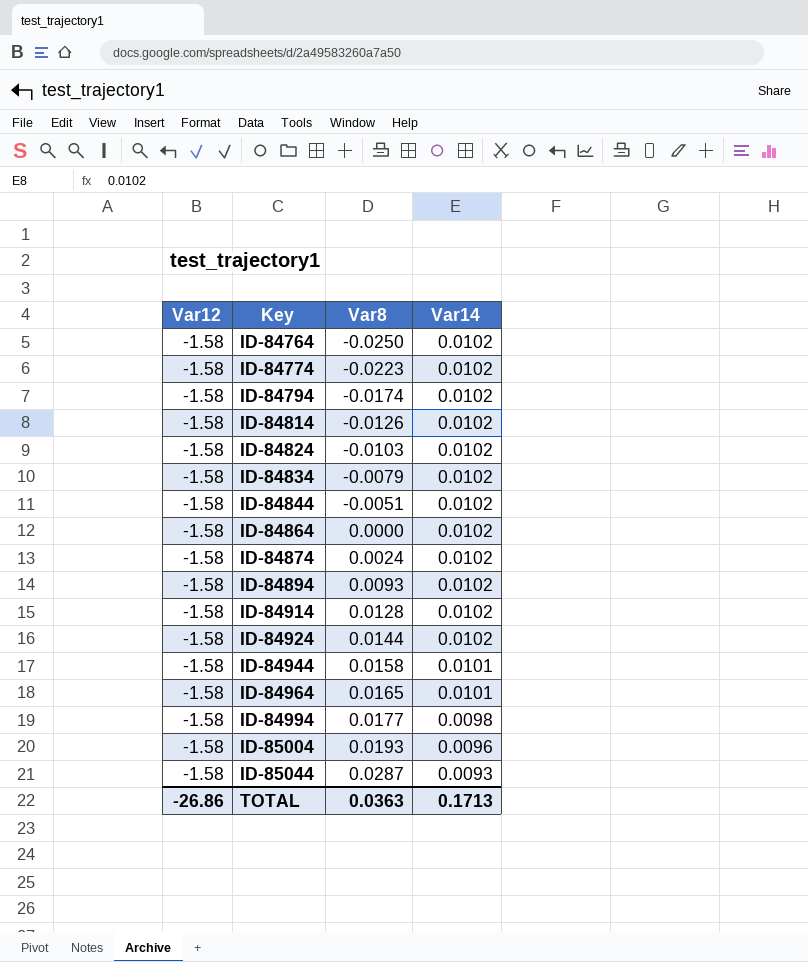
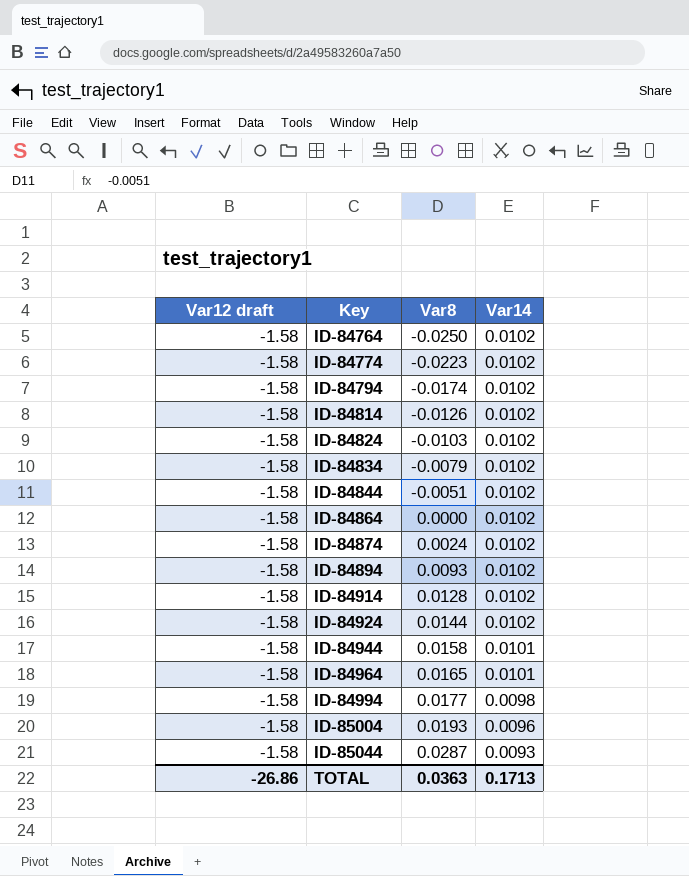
column name: Var12 -> Var12 draft

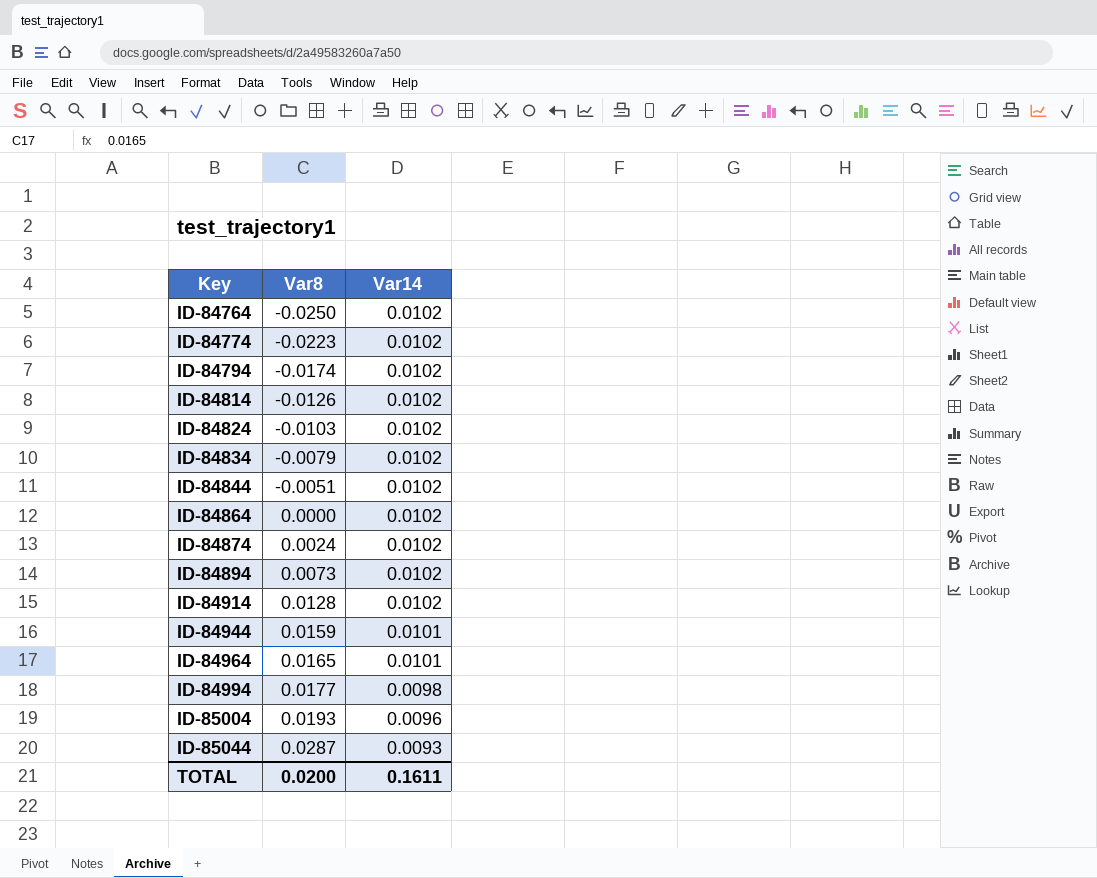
column Var12 draft | position: 1 -> none
row ID-84924: -1.58 | 0.0144 | 0.0102 -> none
ID-84894 | Var8: 0.0093 -> 0.0073
ID-84944 | Var8: 0.0158 -> 0.0159
TOTAL | Var8: 0.0363 -> 0.0200
TOTAL | Var14: 0.1713 -> 0.1611

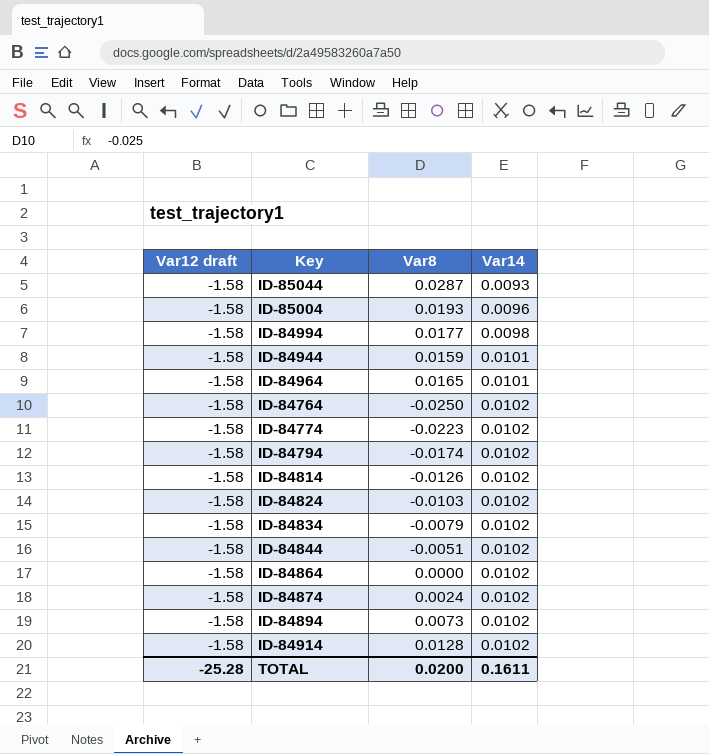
row order: Key ascending -> Var14 ascending
column Var12 draft | position: none -> 1

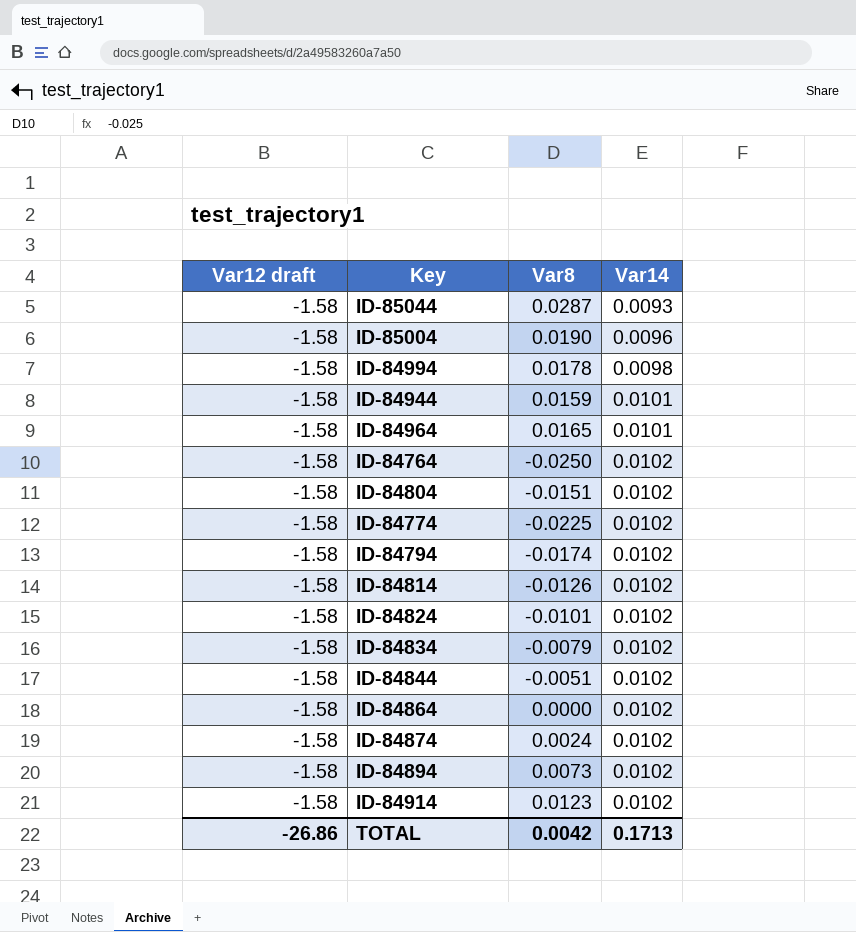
ID-85004 | Var8: 0.0193 -> 0.0190
ID-84994 | Var8: 0.0177 -> 0.0178
row ID-84804: none -> -1.58 | -0.0151 | 0.0102
ID-84774 | Var8: -0.0223 -> -0.0225
ID-84824 | Var8: -0.0103 -> -0.0101
ID-84914 | Var8: 0.0128 -> 0.0123
TOTAL | Var12 draft: -25.28 -> -26.86
TOTAL | Var8: 0.0200 -> 0.0042
TOTAL | Var14: 0.1611 -> 0.1713

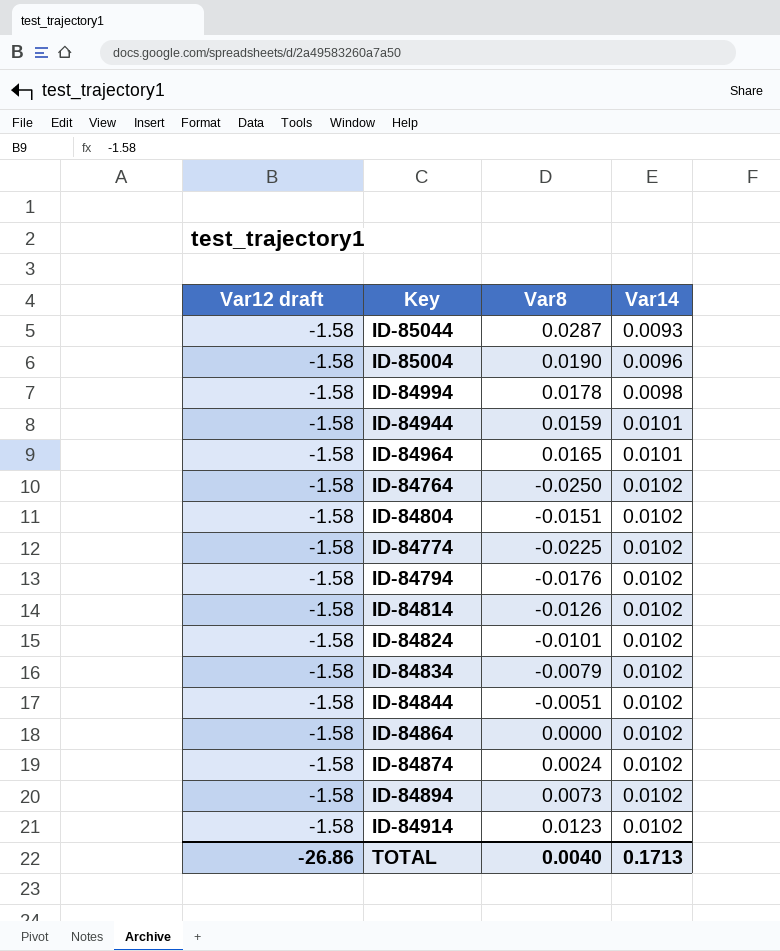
ID-84794 | Var8: -0.0174 -> -0.0176
TOTAL | Var8: 0.0042 -> 0.0040

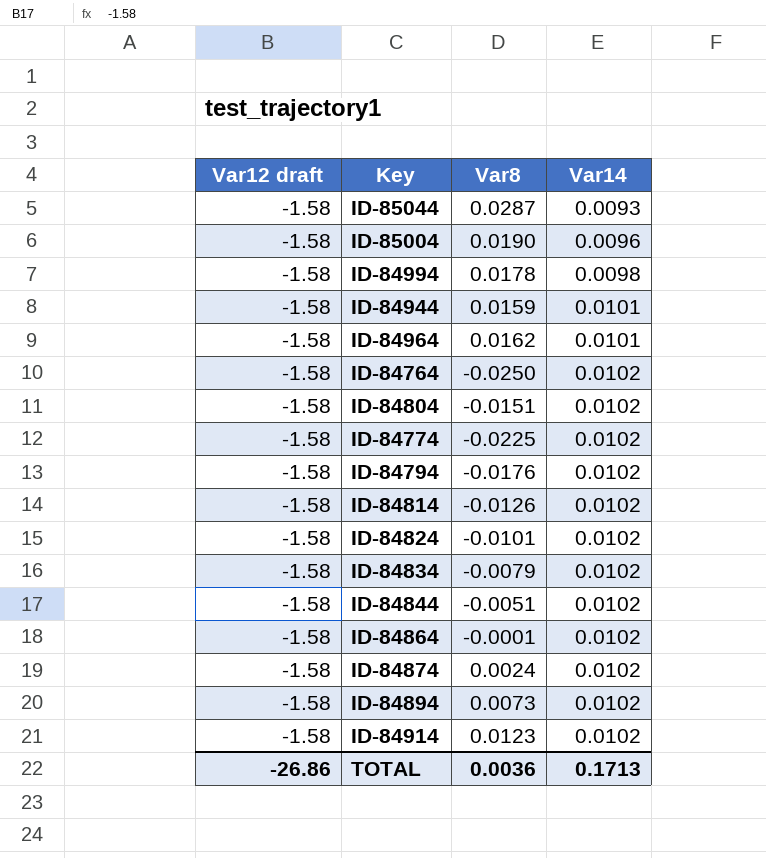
ID-84964 | Var8: 0.0165 -> 0.0162
ID-84864 | Var8: 0.0000 -> -0.0001
TOTAL | Var8: 0.0040 -> 0.0036

